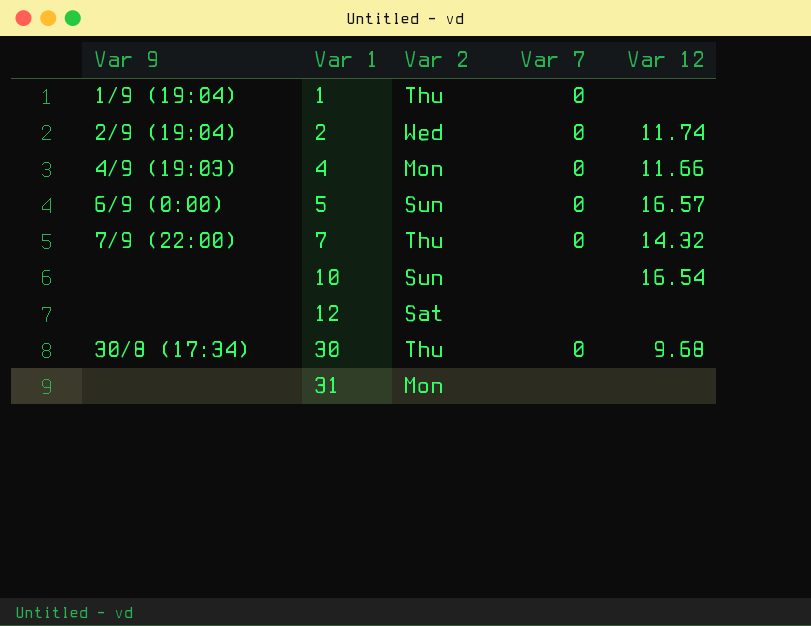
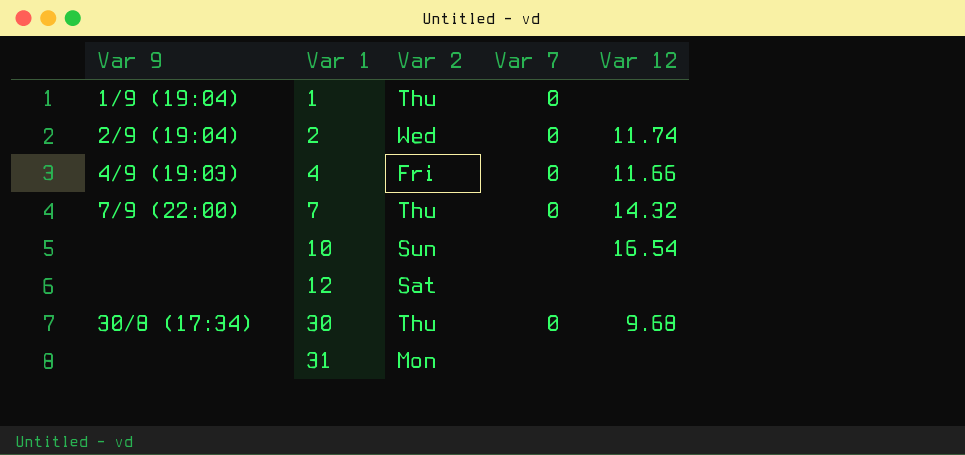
row 5: 6/9 (0:00) | Sun | 0 | 16.57 -> none
4 | Var 2: Mon -> Fri

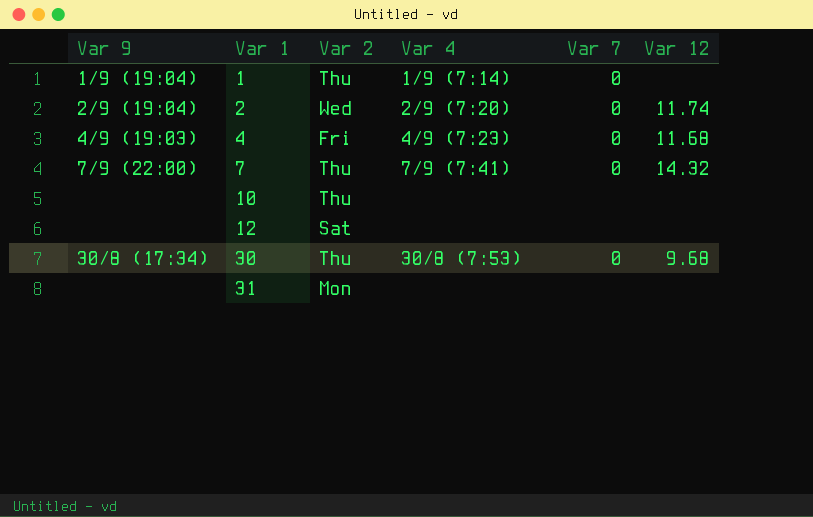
column Var 4 | position: none -> 4
4 | Var 12: 11.66 -> 11.68
10 | Var 2: Sun -> Thu
10 | Var 12: 16.54 -> none

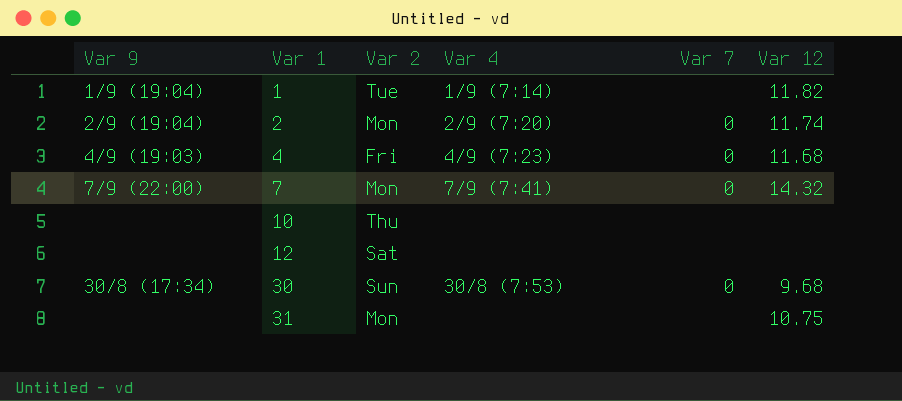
1 | Var 2: Thu -> Tue
1 | Var 7: 0 -> none
1 | Var 12: none -> 11.82
2 | Var 2: Wed -> Mon
7 | Var 2: Thu -> Mon
30 | Var 2: Thu -> Sun
31 | Var 12: none -> 10.75

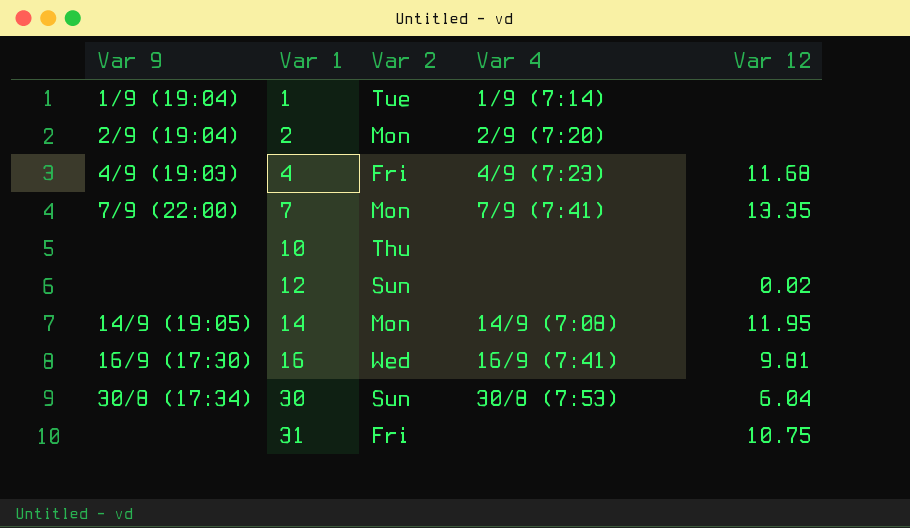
column Var 7 | position: 5 -> none
1 | Var 12: 11.82 -> none
2 | Var 12: 11.74 -> none
7 | Var 12: 14.32 -> 13.35
12 | Var 2: Sat -> Sun
12 | Var 12: none -> 0.02
row 14: none -> 14/9 (19:05) | Mon | 14/9 (7:08) | 11.95
row 16: none -> 16/9 (17:30) | Wed | 16/9 (7:41) | 9.81
30 | Var 12: 9.68 -> 6.04
31 | Var 2: Mon -> Fri

